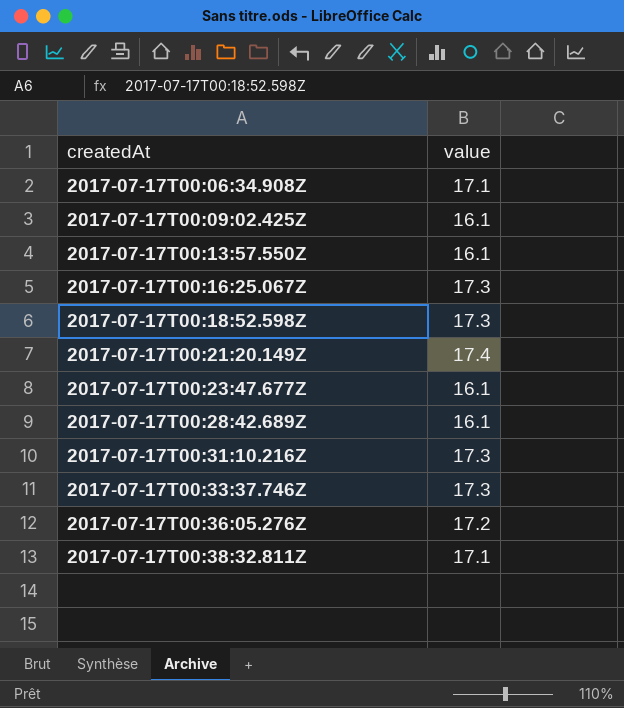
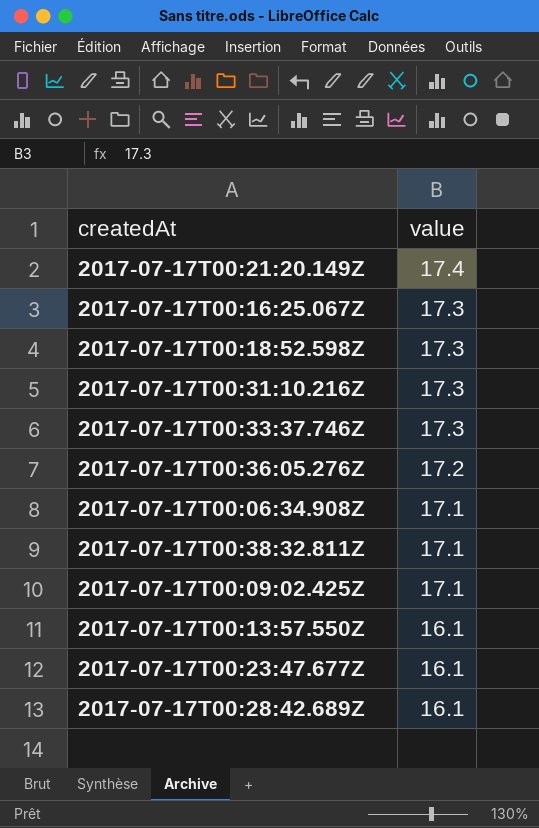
row order: createdAt ascending -> value descending
2017-07-17T00:09:02.425Z | value: 16.1 -> 17.1

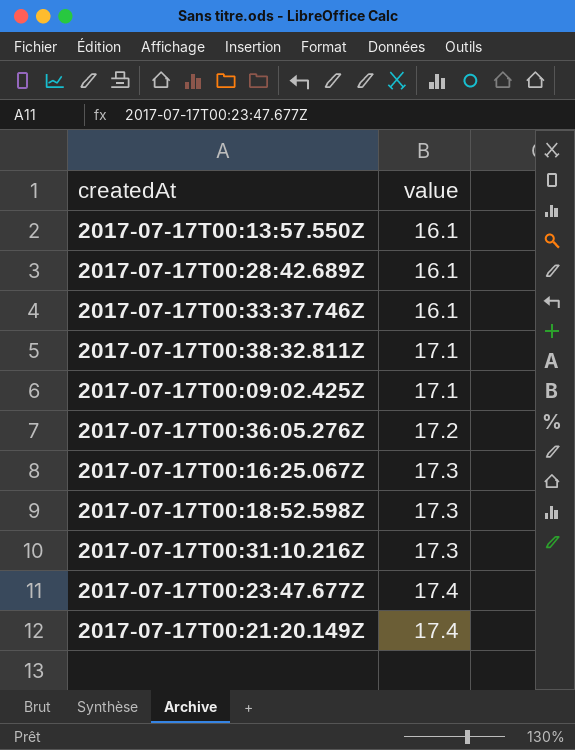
row order: value descending -> value ascending
row 2017-07-17T00:06:34.908Z: 17.1 -> none
2017-07-17T00:33:37.746Z | value: 17.3 -> 16.1
2017-07-17T00:23:47.677Z | value: 16.1 -> 17.4

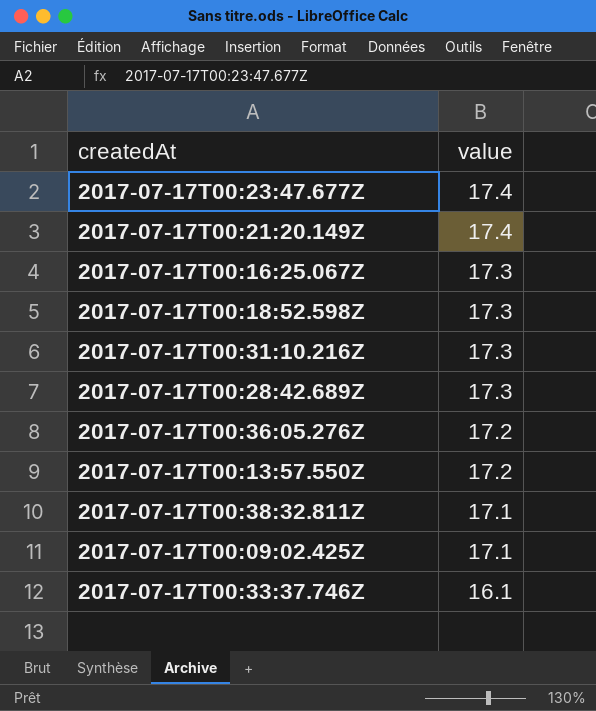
row order: value ascending -> value descending
2017-07-17T00:28:42.689Z | value: 16.1 -> 17.3
2017-07-17T00:13:57.550Z | value: 16.1 -> 17.2

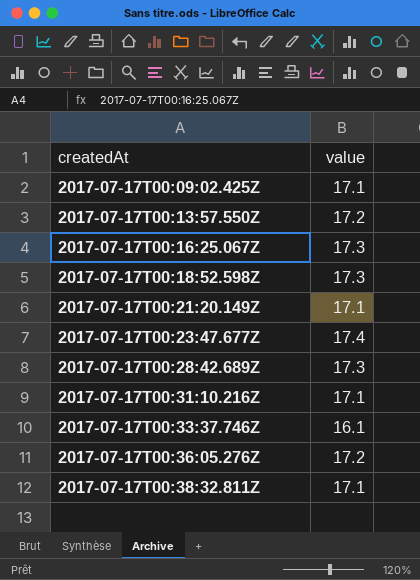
row order: value descending -> createdAt ascending
2017-07-17T00:21:20.149Z | value: 17.4 -> 17.1
2017-07-17T00:31:10.216Z | value: 17.3 -> 17.1

